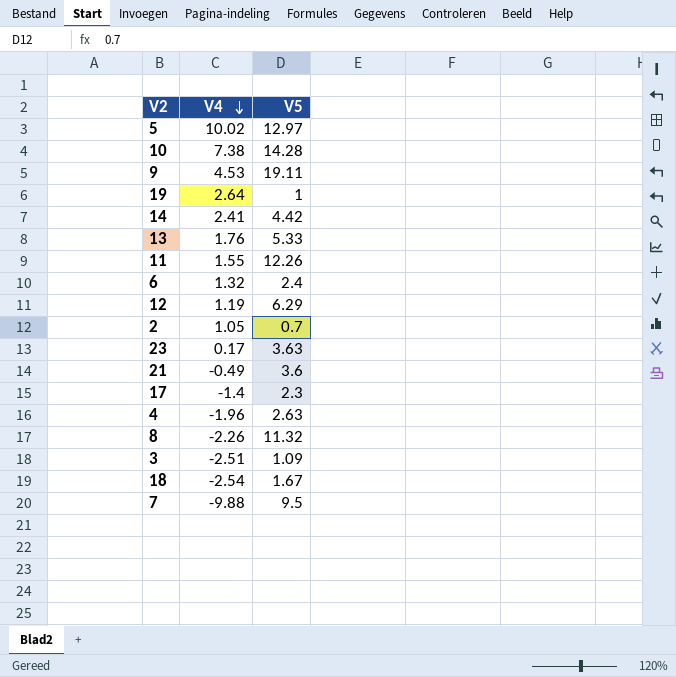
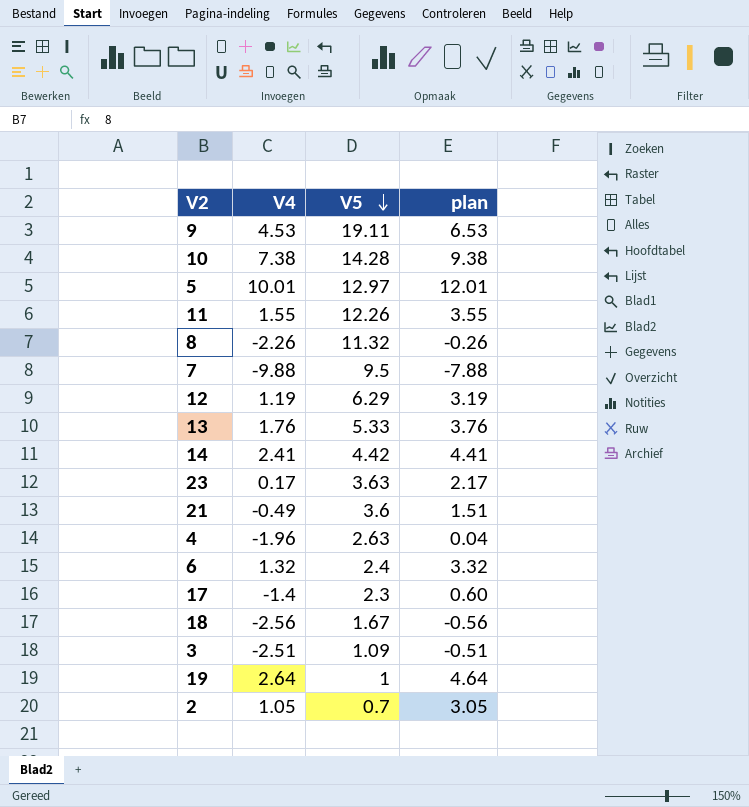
row order: V4 descending -> V5 descending
column plan | formula: none -> [V4] + 2
5 | V4: 10.02 -> 10.01
18 | V4: -2.54 -> -2.56

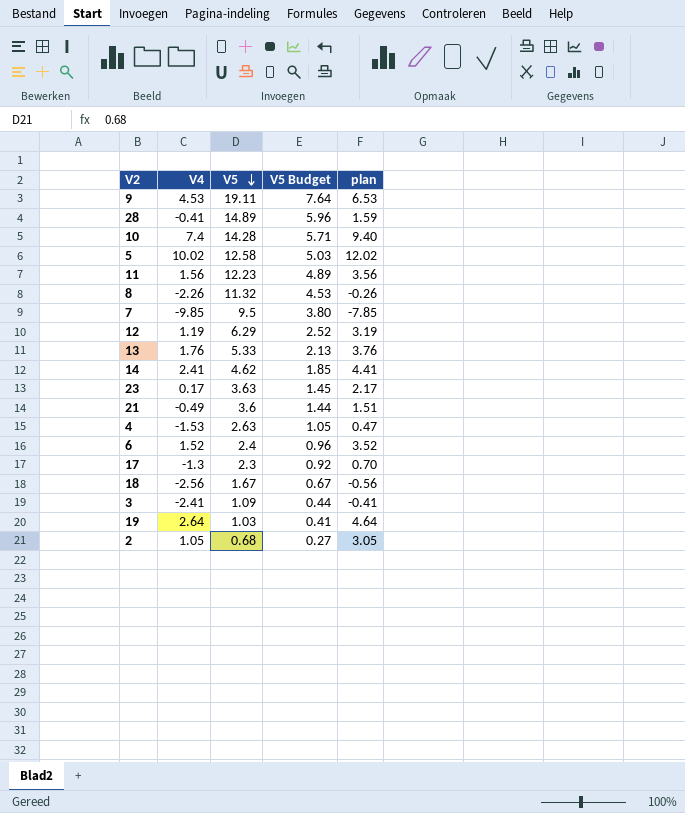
column V5 Budget | formula: none -> [V5] * 0.4
row 28: none -> -0.41 | 14.89 | 5.96 | 1.59
10 | V4: 7.38 -> 7.4
10 | plan: 9.38 -> 9.40
5 | V4: 10.01 -> 10.02
5 | V5: 12.97 -> 12.58
5 | plan: 12.01 -> 12.02
11 | V4: 1.55 -> 1.56
11 | V5: 12.26 -> 12.23
11 | plan: 3.55 -> 3.56
7 | V4: -9.88 -> -9.85
7 | plan: -7.88 -> -7.85
14 | V5: 4.42 -> 4.62
4 | V4: -1.96 -> -1.53
4 | plan: 0.04 -> 0.47
6 | V4: 1.32 -> 1.52
6 | plan: 3.32 -> 3.52
17 | V4: -1.4 -> -1.3
17 | plan: 0.60 -> 0.70
3 | V4: -2.51 -> -2.41
3 | plan: -0.51 -> -0.41
19 | V5: 1 -> 1.03
2 | V5: 0.7 -> 0.68

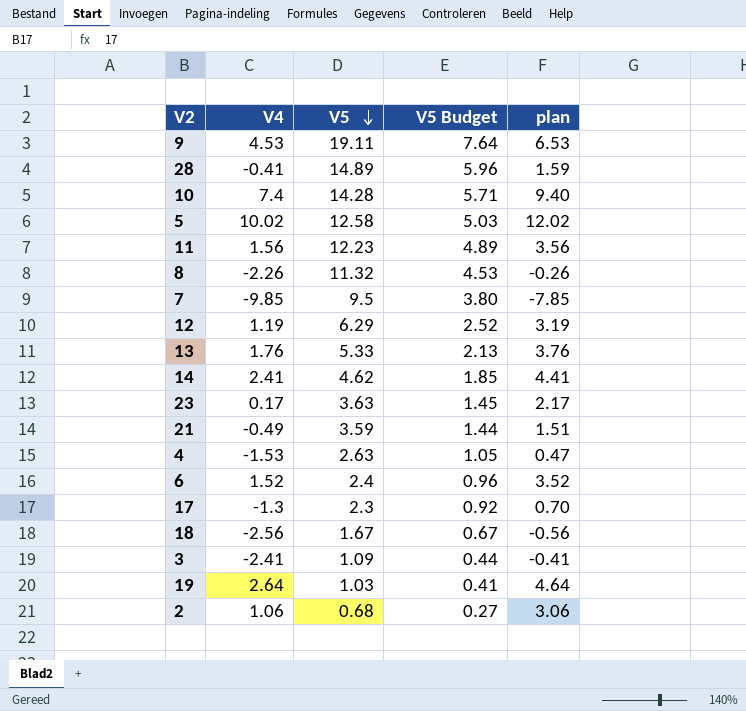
21 | V5: 3.6 -> 3.59
2 | V4: 1.05 -> 1.06
2 | plan: 3.05 -> 3.06

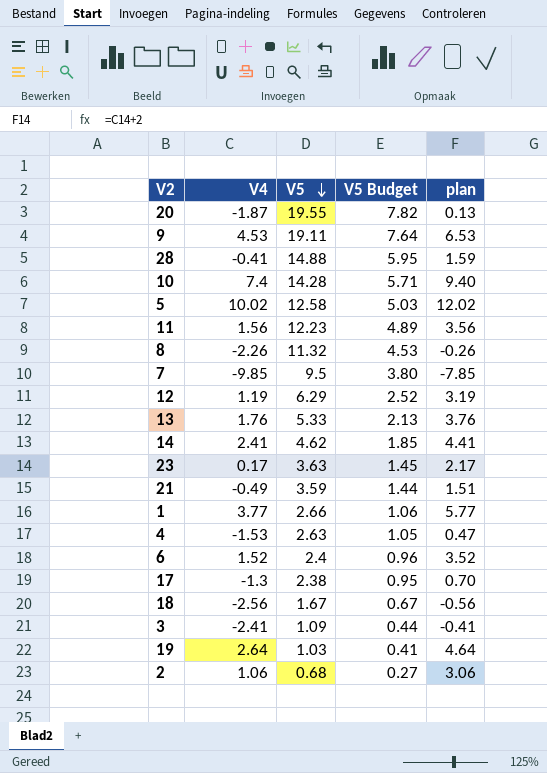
row 20: none -> -1.87 | 19.55 | 7.82 | 0.13
28 | V5: 14.89 -> 14.88
28 | V5 Budget: 5.96 -> 5.95
row 1: none -> 3.77 | 2.66 | 1.06 | 5.77
17 | V5: 2.3 -> 2.38
17 | V5 Budget: 0.92 -> 0.95

